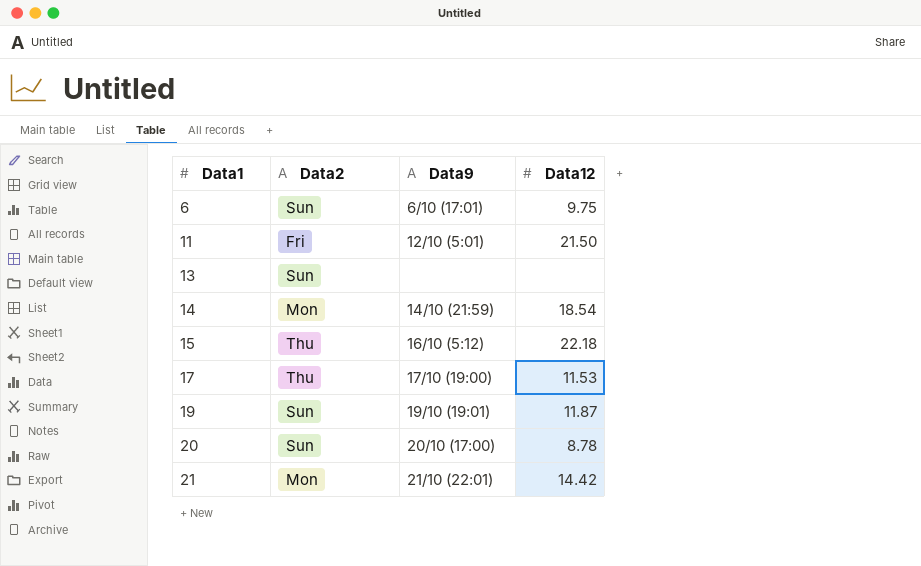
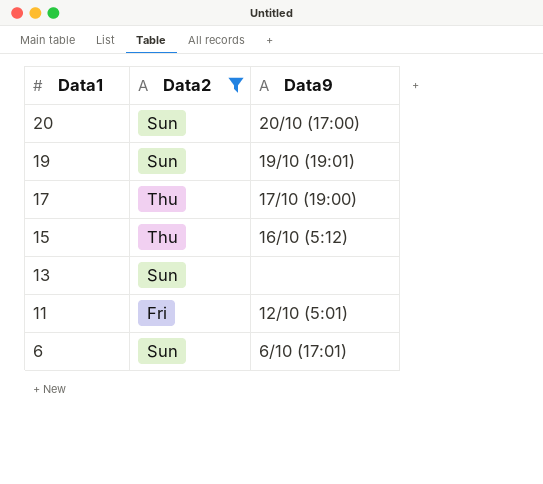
filter: none -> Data2 != Mon
row order: Data1 ascending -> Data1 descending
column Data12 | position: 4 -> none

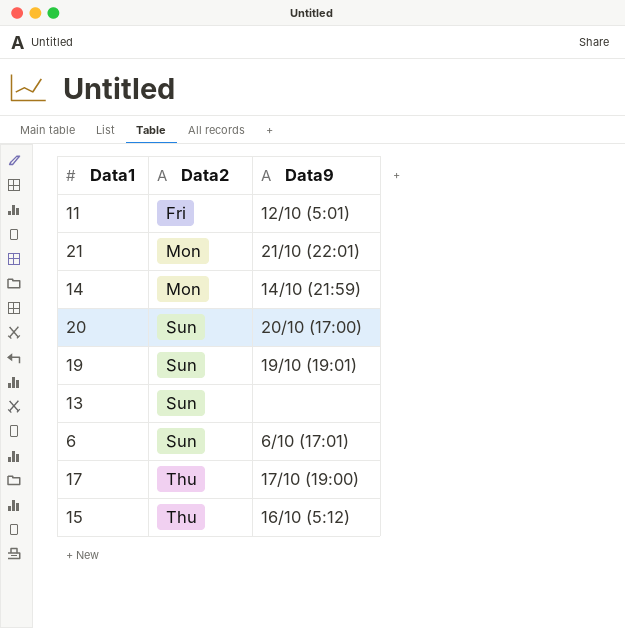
filter: Data2 != Mon -> none
row order: Data1 descending -> Data2 ascending

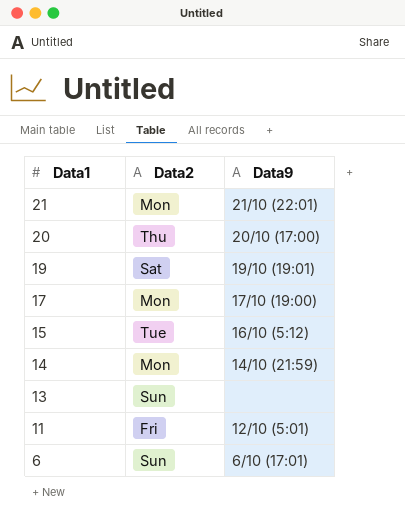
row order: Data2 ascending -> Data1 descending
20 | Data2: Sun -> Thu
19 | Data2: Sun -> Sat
17 | Data2: Thu -> Mon
15 | Data2: Thu -> Tue

